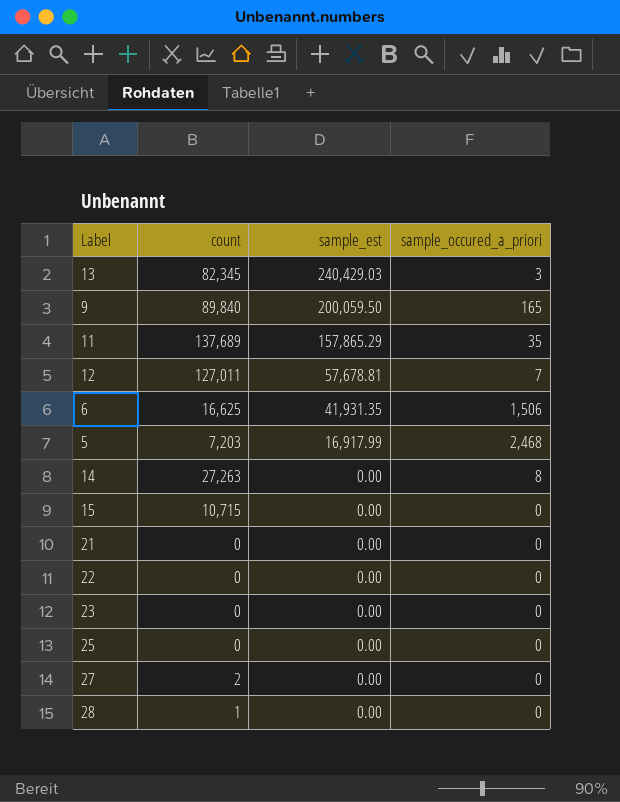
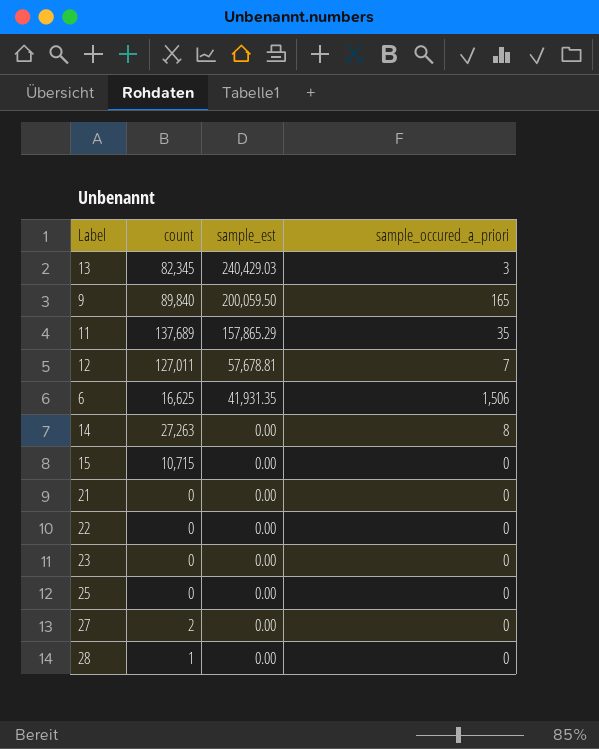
row 5: 7,203 | 16,917.99 | 2,468 -> none

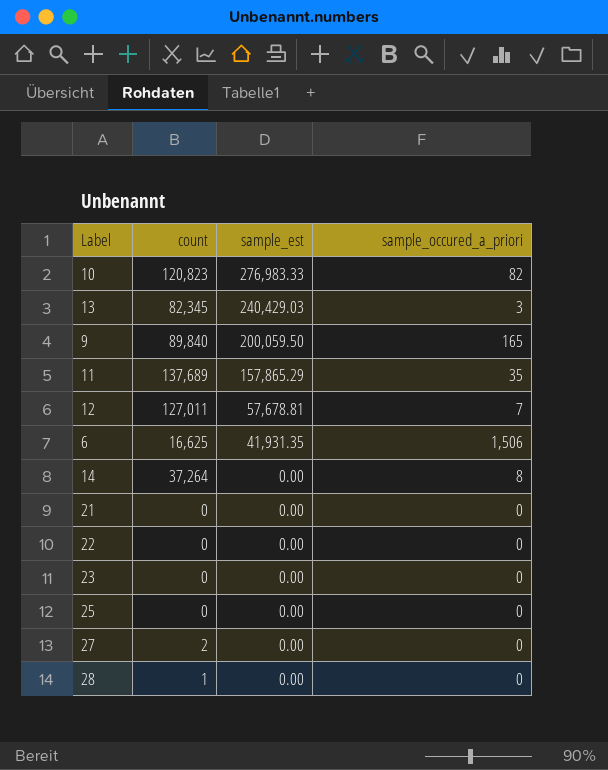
row 15: 10,715 | 0.00 | 0 -> none
row 10: none -> 120,823 | 276,983.33 | 82
14 | count: 27,263 -> 37,264

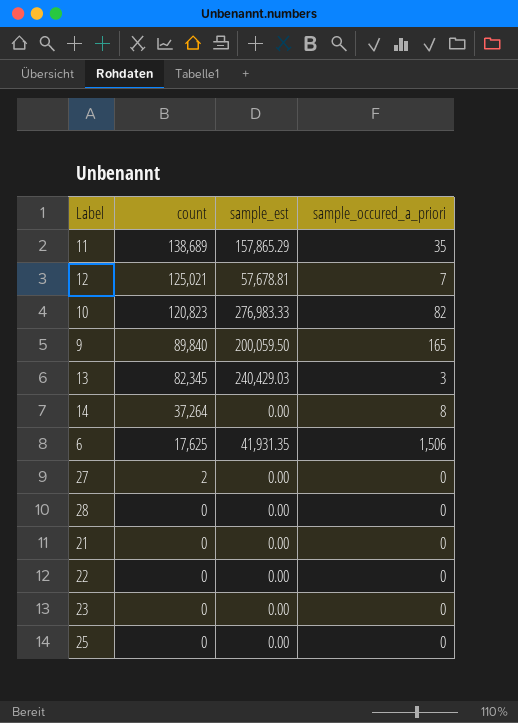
row order: sample_est descending -> count descending
11 | count: 137,689 -> 138,689
12 | count: 127,011 -> 125,021
6 | count: 16,625 -> 17,625
28 | count: 1 -> 0

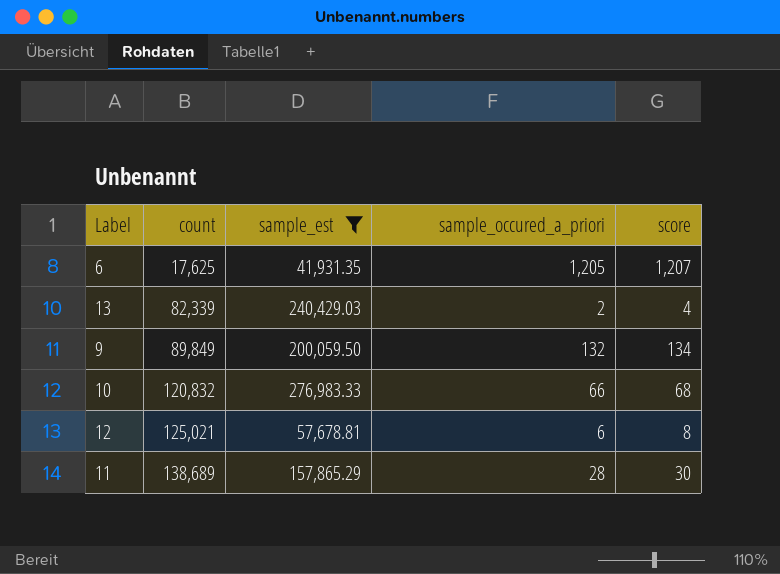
filter: none -> sample_est != 0.00
row order: count descending -> count ascending
column score | formula: none -> [sample_occured_a_priori] + 2
6 | sample_occured_a_priori: 1,506 -> 1,205
13 | count: 82,345 -> 82,339
13 | sample_occured_a_priori: 3 -> 2
9 | count: 89,840 -> 89,849
9 | sample_occured_a_priori: 165 -> 132
10 | count: 120,823 -> 120,832
10 | sample_occured_a_priori: 82 -> 66
12 | sample_occured_a_priori: 7 -> 6
11 | sample_occured_a_priori: 35 -> 28

